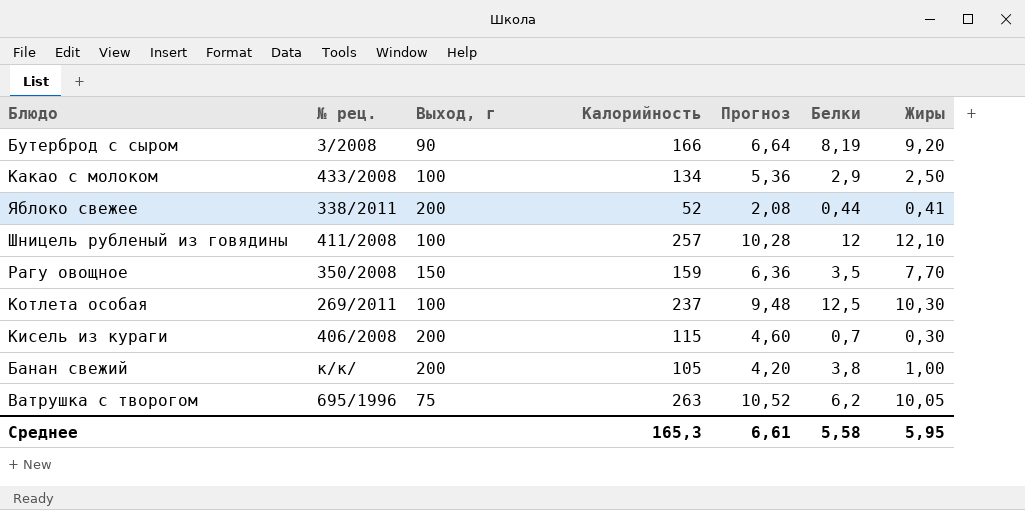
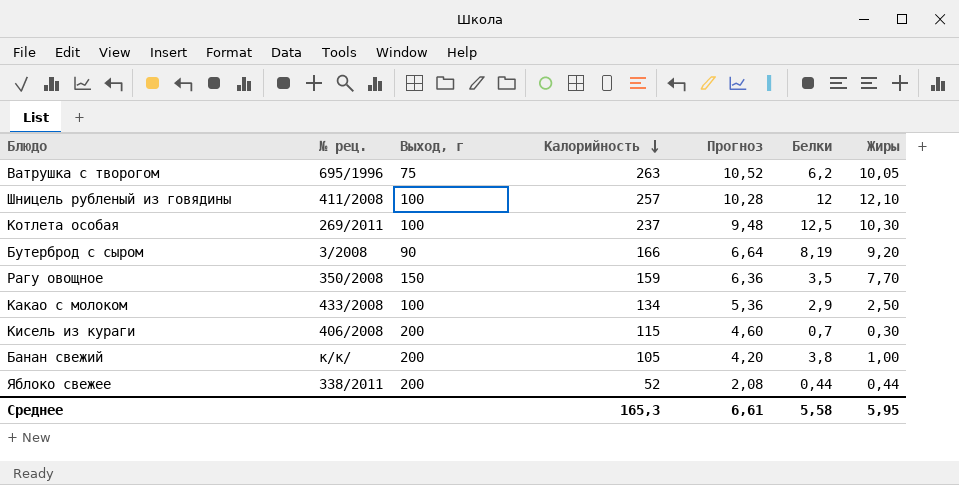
row order: none -> Калорийность descending
Яблоко свежее | Жиры: 0,41 -> 0,44

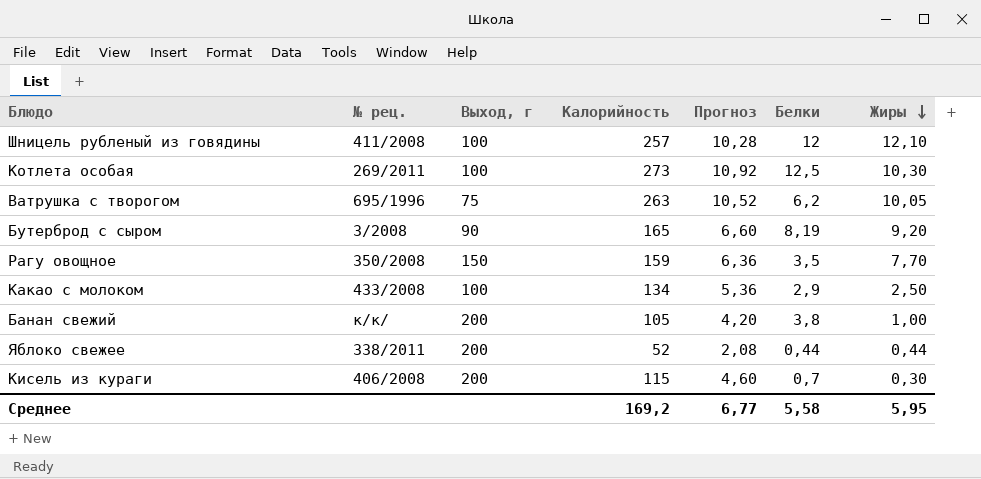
row order: Калорийность descending -> Жиры descending
Котлета особая | Калорийность: 237 -> 273
Котлета особая | Прогноз: 9,48 -> 10,92
Бутерброд с сыром | Калорийность: 166 -> 165
Бутерброд с сыром | Прогноз: 6,64 -> 6,60
Среднее | Калорийность: 165,3 -> 169,2
Среднее | Прогноз: 6,61 -> 6,77

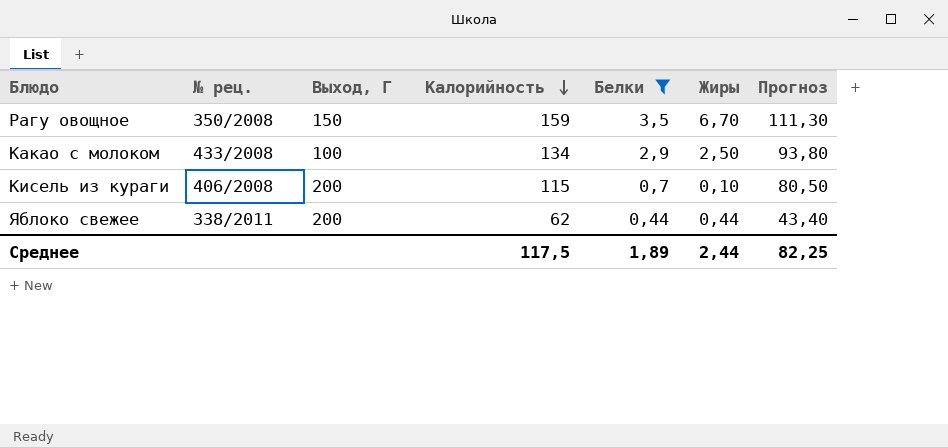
filter: none -> Белки <= 3,5
row order: Жиры descending -> Калорийность descending
column name: Выход, г -> Выход, Г
column Прогноз | formula: [Калорийность] * 0,04 -> [Калорийность] * 0,7
column Прогноз | position: 5 -> 7
Рагу овощное | Жиры: 7,70 -> 6,70
Кисель из кураги | Жиры: 0,30 -> 0,10
Яблоко свежее | Калорийность: 52 -> 62
Среднее | Калорийность: 169,2 -> 117,5
Среднее | Белки: 5,58 -> 1,89
Среднее | Жиры: 5,95 -> 2,44
Среднее | Прогноз: 6,77 -> 82,25

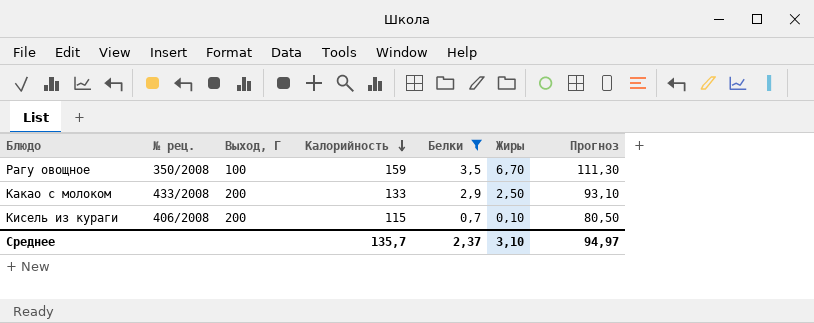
row Яблоко свежее: 338/2011 | 200 | 62 | 0,44 | 0,44 | 43,40 -> none
Рагу овощное | Выход, Г: 150 -> 100
Какао с молоком | Выход, Г: 100 -> 200
Какао с молоком | Калорийность: 134 -> 133
Какао с молоком | Прогноз: 93,80 -> 93,10
Среднее | Калорийность: 117,5 -> 135,7
Среднее | Белки: 1,89 -> 2,37
Среднее | Жиры: 2,44 -> 3,10
Среднее | Прогноз: 82,25 -> 94,97

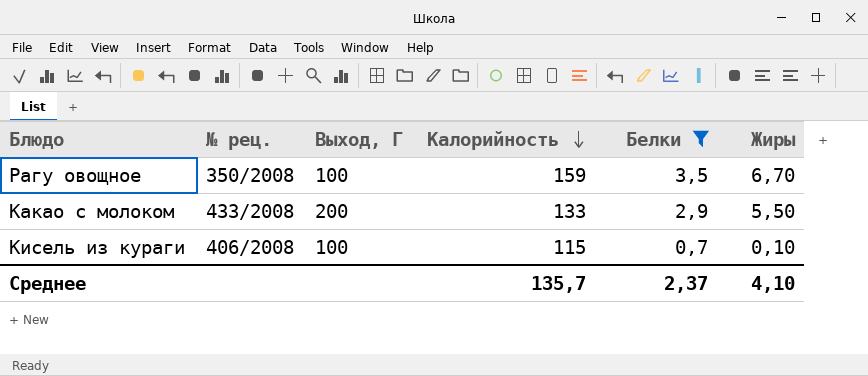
column Прогноз | formula: [Калорийность] * 0,7 -> none
Какао с молоком | Жиры: 2,50 -> 5,50
Кисель из кураги | Выход, Г: 200 -> 100
Среднее | Жиры: 3,10 -> 4,10

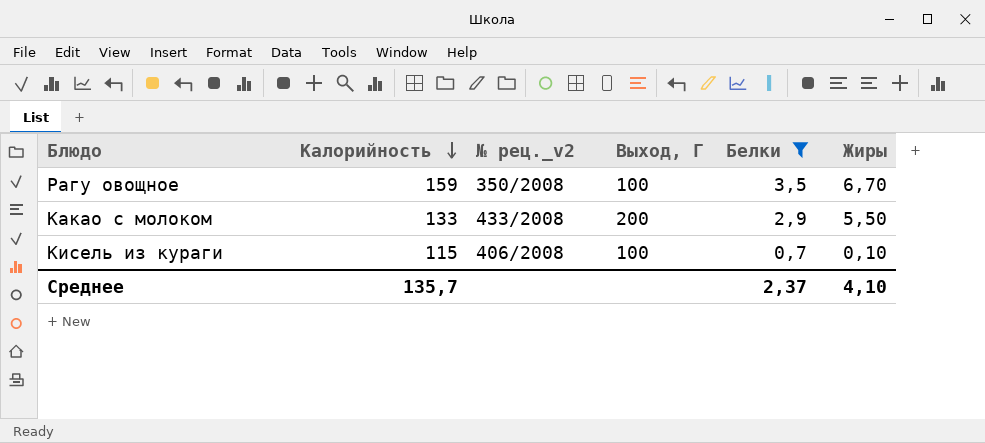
column Калорийность | position: 4 -> 2
column name: № рец. -> № рец._v2

